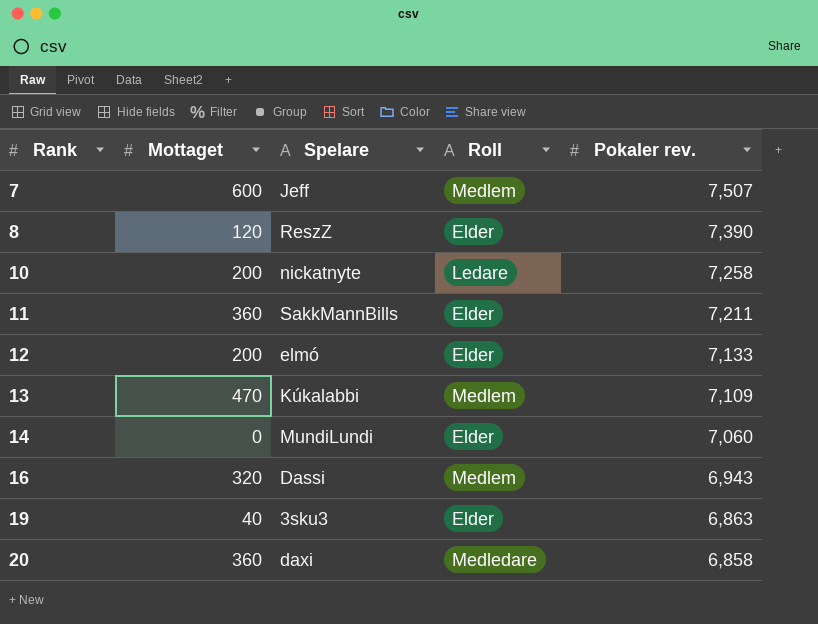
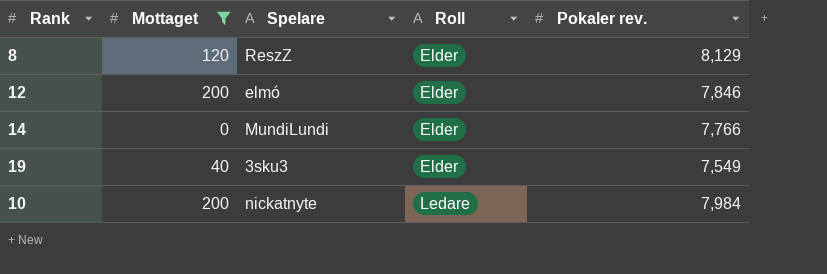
filter: none -> Mottaget <= 200
row order: Rank ascending -> Roll ascending
8 | Pokaler rev.: 7,390 -> 8,129
12 | Pokaler rev.: 7,133 -> 7,846
14 | Pokaler rev.: 7,060 -> 7,766
19 | Pokaler rev.: 6,863 -> 7,549
10 | Pokaler rev.: 7,258 -> 7,984

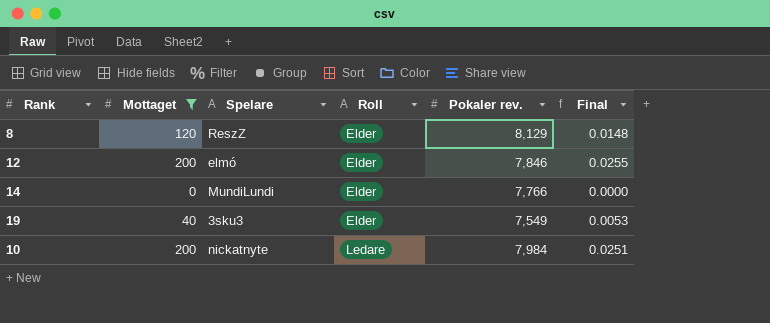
column Final | formula: none -> [Mottaget] / [Pokaler rev.]

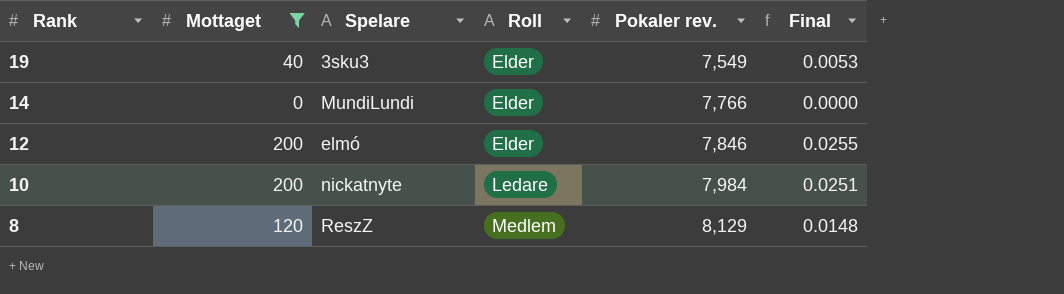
row order: Roll ascending -> Rank descending
8 | Roll: Elder -> Medlem

